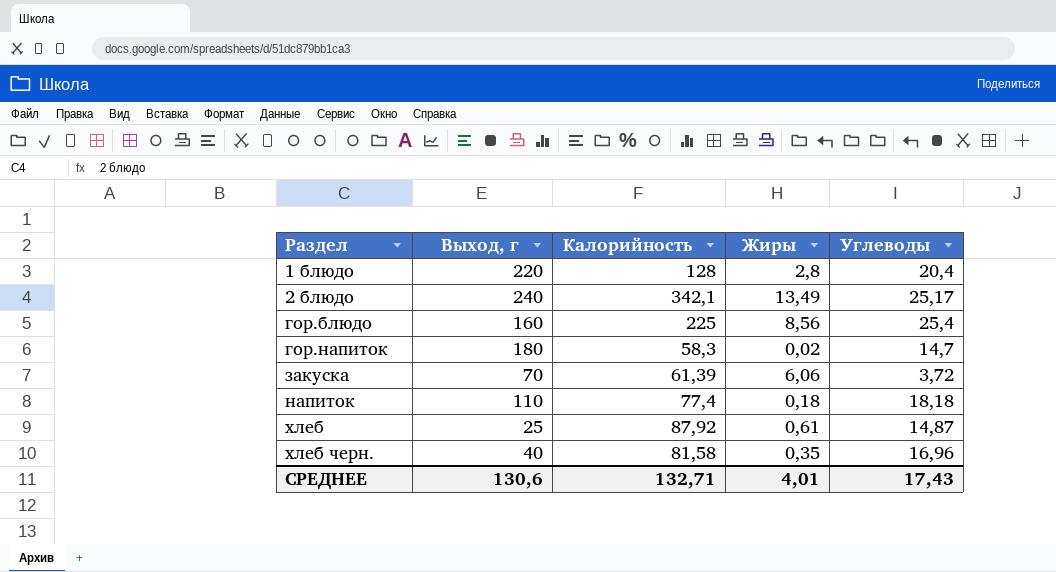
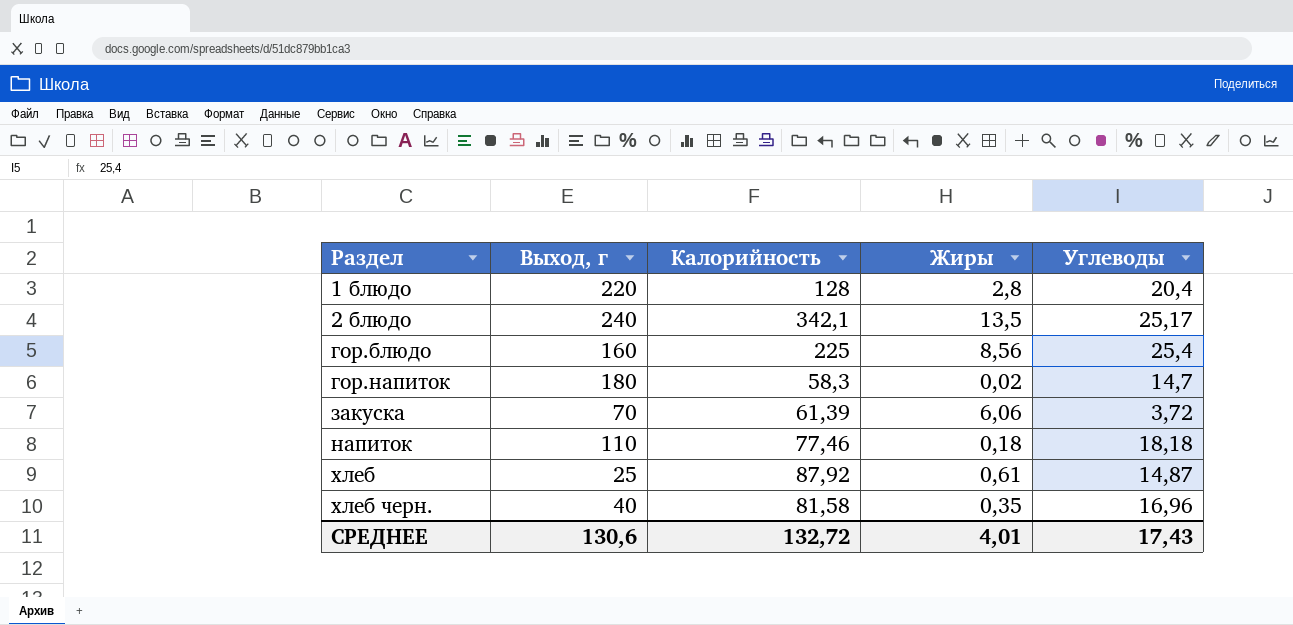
2 блюдо | Жиры: 13,49 -> 13,5
напиток | Калорийность: 77,4 -> 77,46
СРЕДНЕЕ | Калорийность: 132,71 -> 132,72

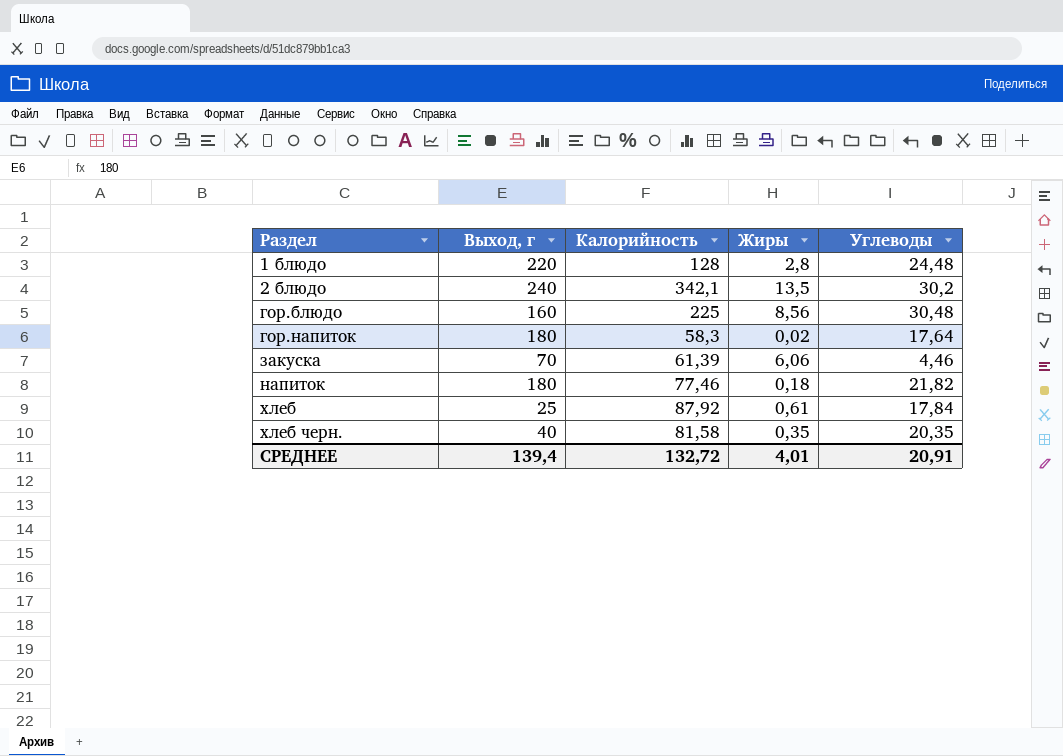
1 блюдо | Углеводы: 20,4 -> 24,48
2 блюдо | Углеводы: 25,17 -> 30,2
гор.блюдо | Углеводы: 25,4 -> 30,48
гор.напиток | Углеводы: 14,7 -> 17,64
закуска | Углеводы: 3,72 -> 4,46
напиток | Выход, г: 110 -> 180
напиток | Углеводы: 18,18 -> 21,82
хлеб | Углеводы: 14,87 -> 17,84
хлеб черн. | Углеводы: 16,96 -> 20,35
СРЕДНЕЕ | Выход, г: 130,6 -> 139,4
СРЕДНЕЕ | Углеводы: 17,43 -> 20,91

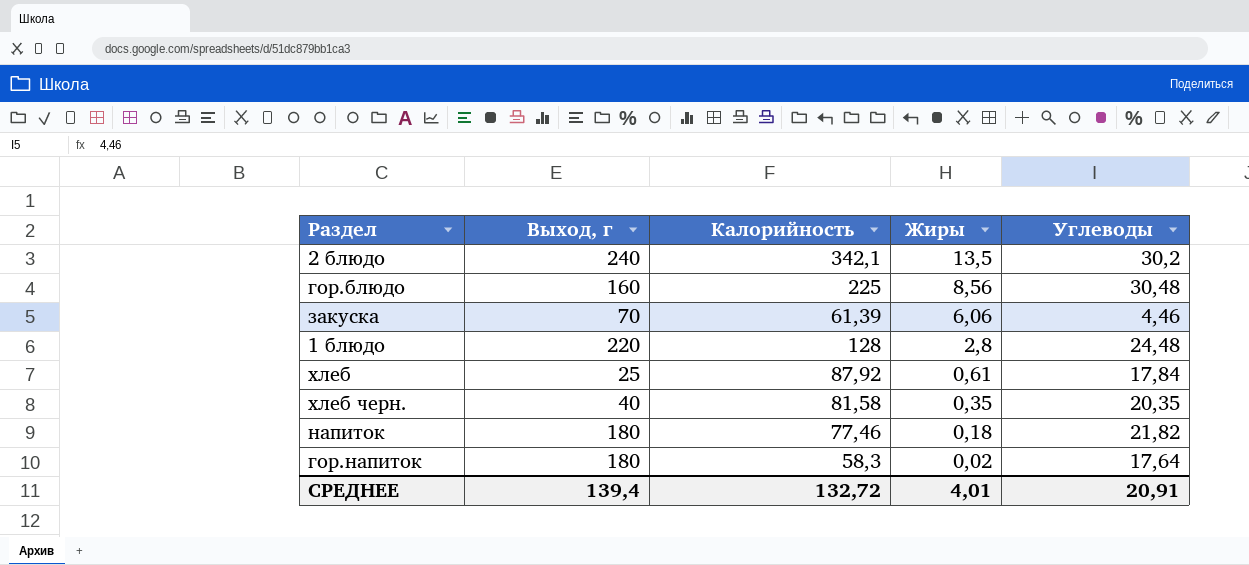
row order: Раздел ascending -> Жиры descending

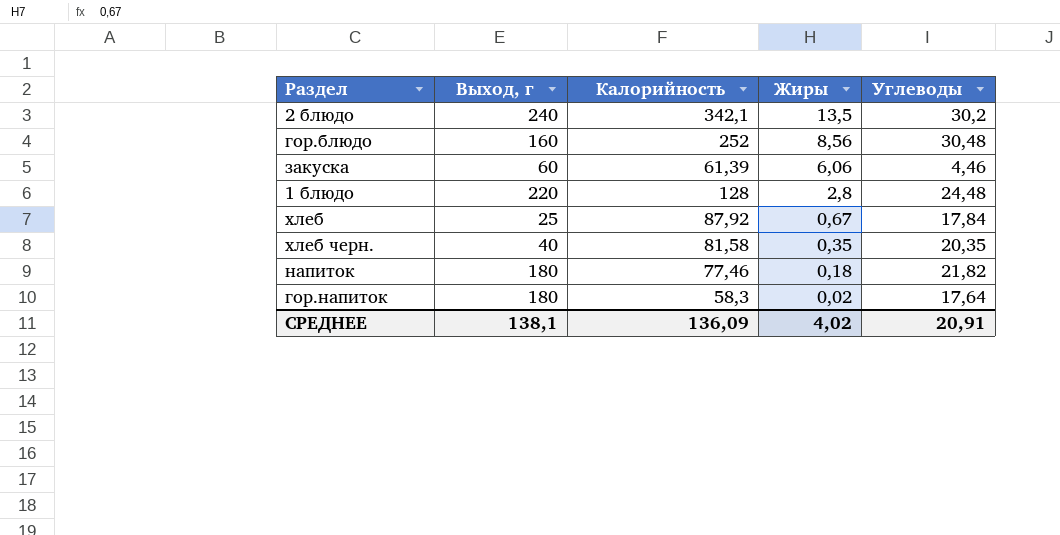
гор.блюдо | Калорийность: 225 -> 252
закуска | Выход, г: 70 -> 60
хлеб | Жиры: 0,61 -> 0,67
СРЕДНЕЕ | Выход, г: 139,4 -> 138,1
СРЕДНЕЕ | Калорийность: 132,72 -> 136,09
СРЕДНЕЕ | Жиры: 4,01 -> 4,02

